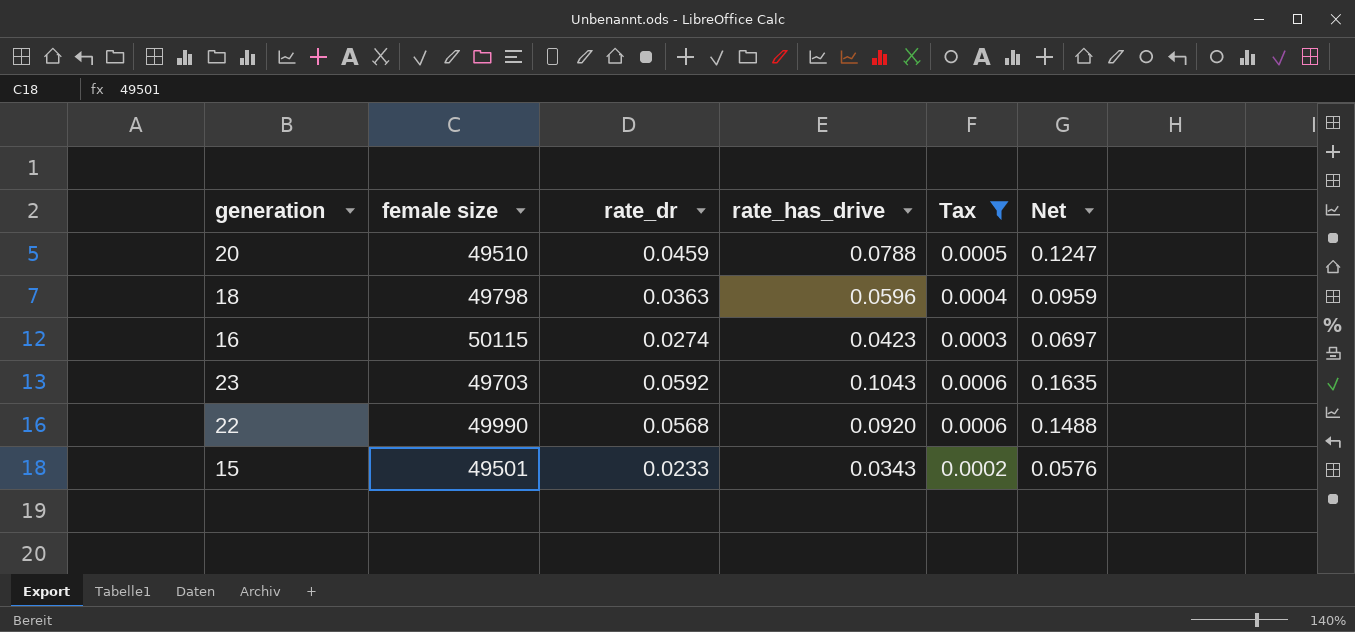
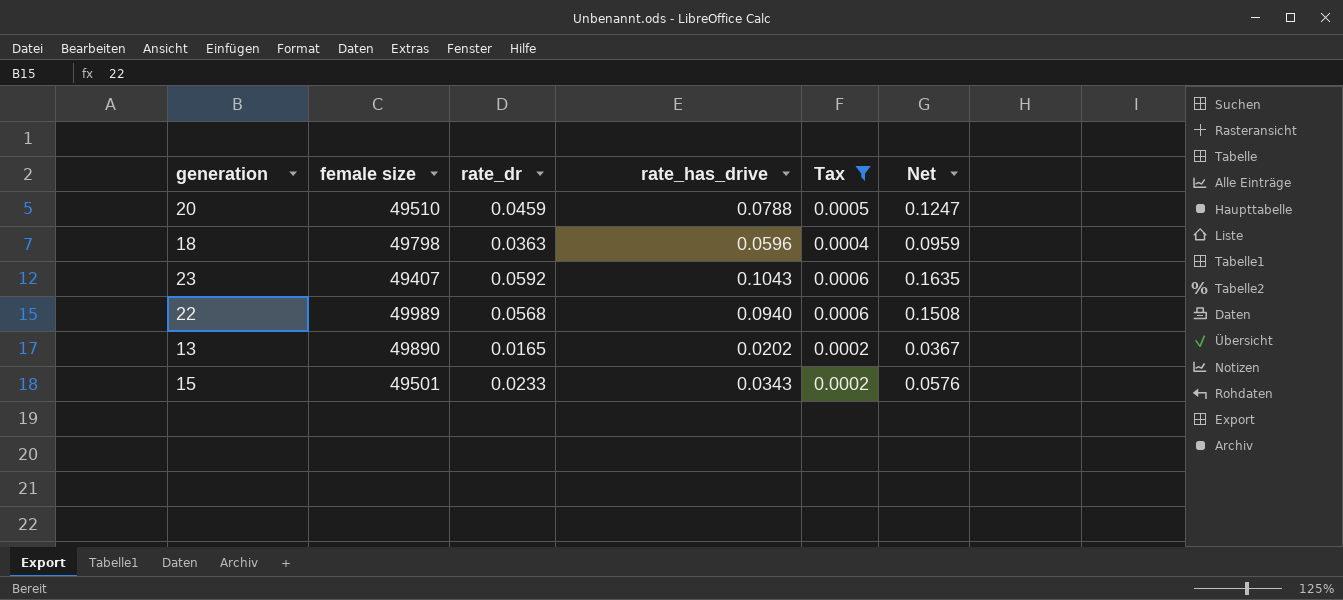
row 16: 50115 | 0.0274 | 0.0423 | 0.0003 | 0.0697 -> none
23 | female size: 49703 -> 49407
22 | female size: 49990 -> 49989
22 | rate_has_drive: 0.0920 -> 0.0940
22 | Net: 0.1488 -> 0.1508
row 13: none -> 49890 | 0.0165 | 0.0202 | 0.0002 | 0.0367

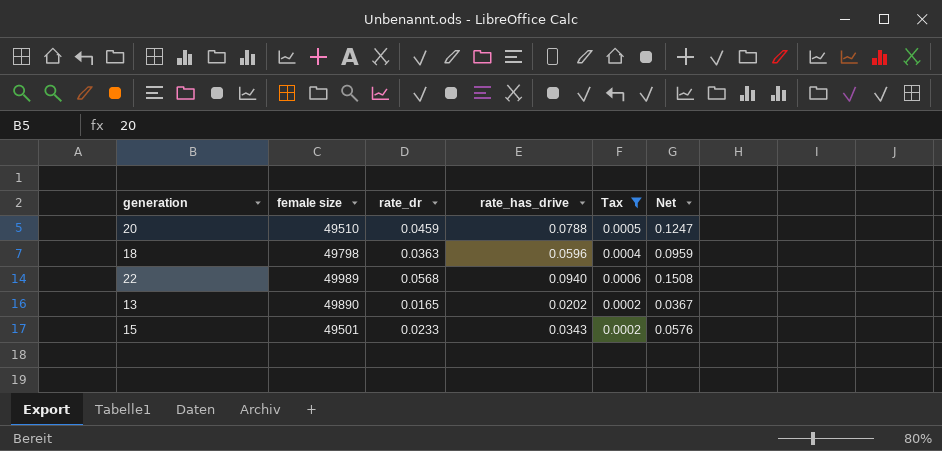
row 23: 49407 | 0.0592 | 0.1043 | 0.0006 | 0.1635 -> none

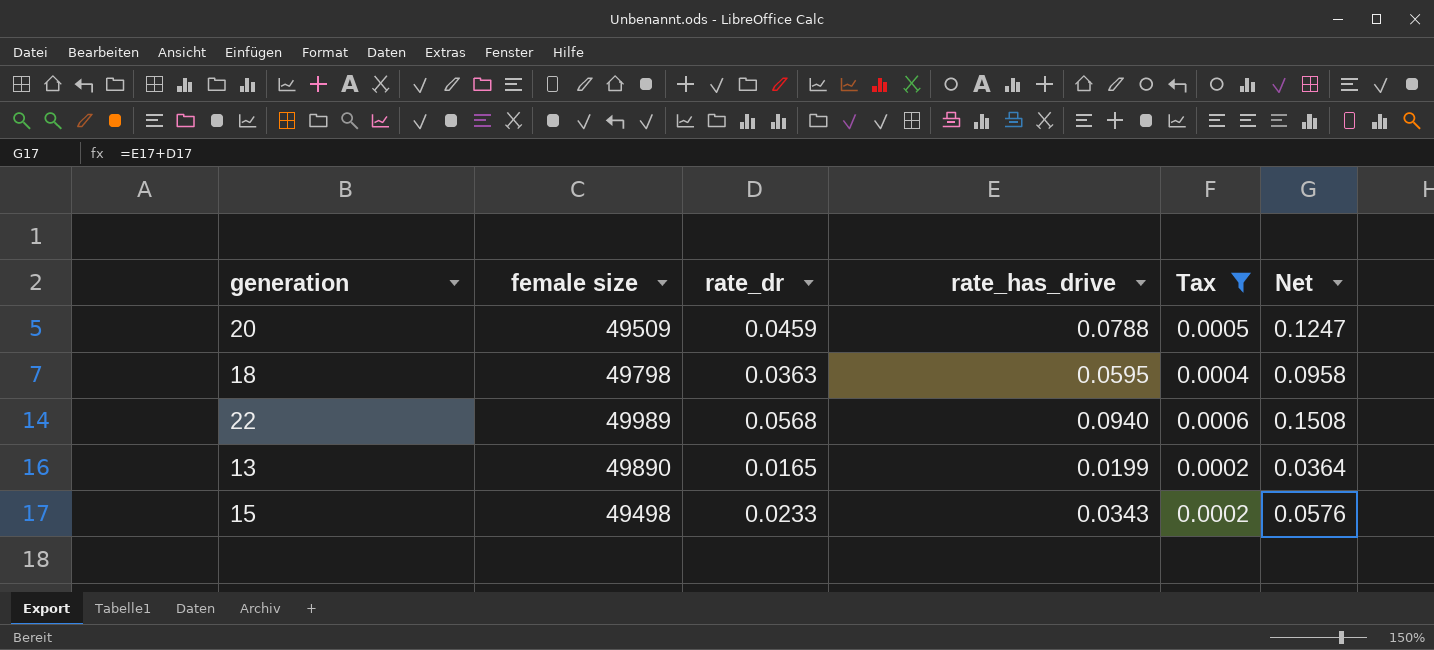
20 | female size: 49510 -> 49509
18 | rate_has_drive: 0.0596 -> 0.0595
18 | Net: 0.0959 -> 0.0958
13 | rate_has_drive: 0.0202 -> 0.0199
13 | Net: 0.0367 -> 0.0364
15 | female size: 49501 -> 49498

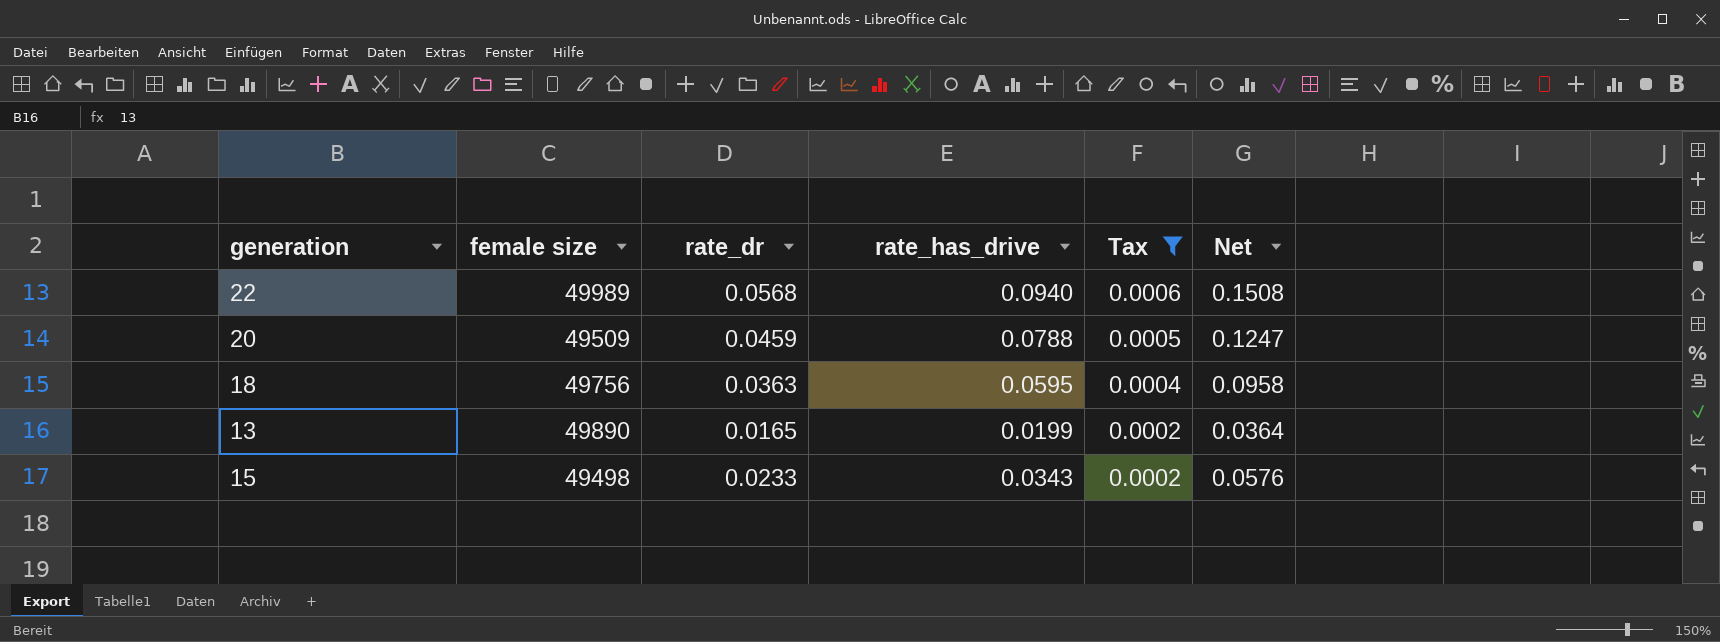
row order: none -> Tax descending
18 | female size: 49798 -> 49756

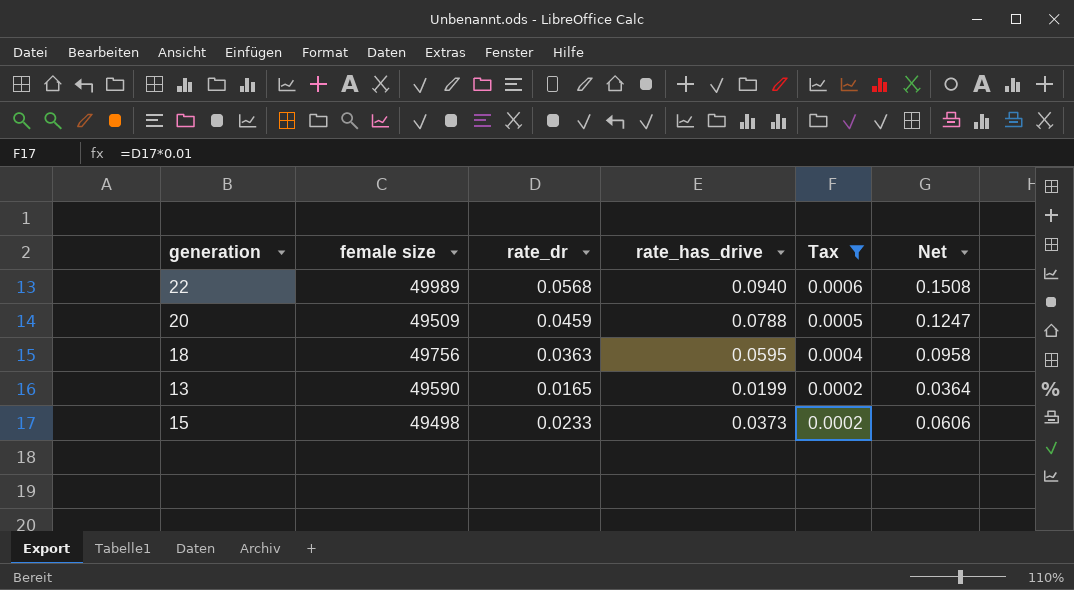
13 | female size: 49890 -> 49590
15 | rate_has_drive: 0.0343 -> 0.0373
15 | Net: 0.0576 -> 0.0606

